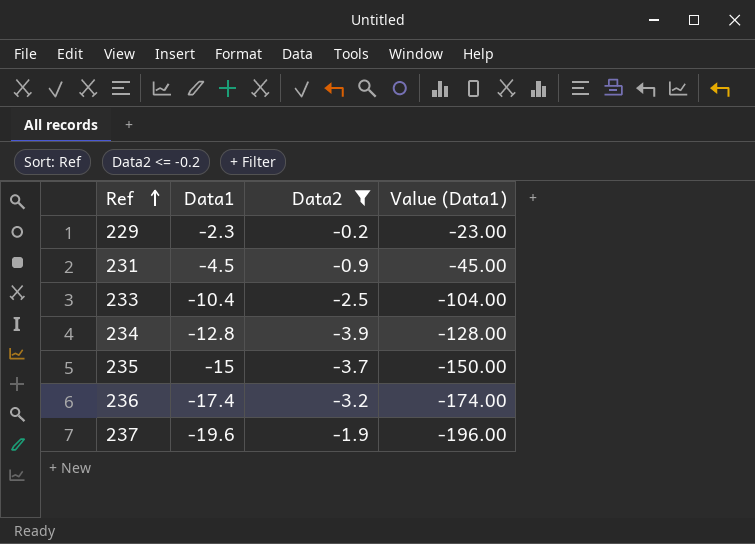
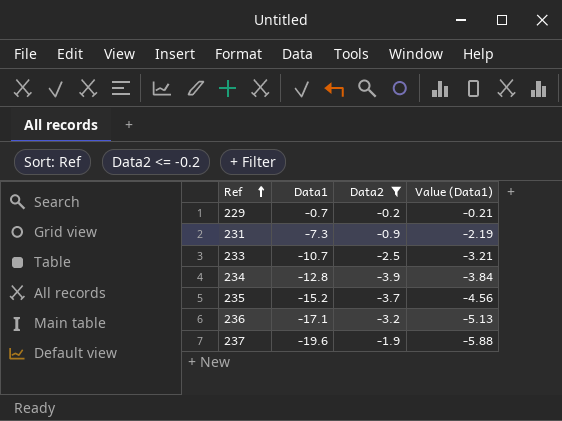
column Value (Data1) | formula: [Data1] * 10 -> [Data1] * 0.3
229 | Data1: -2.3 -> -0.7
231 | Data1: -4.5 -> -7.3
233 | Data1: -10.4 -> -10.7
235 | Data1: -15 -> -15.2
236 | Data1: -17.4 -> -17.1

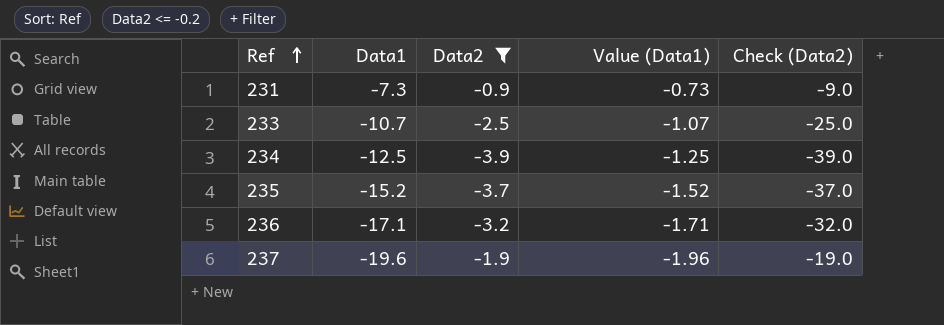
column Value (Data1) | formula: [Data1] * 0.3 -> [Data1] * 0.1
column Check (Data2) | formula: none -> [Data2] * 10
row 229: -0.7 | -0.2 | -0.21 -> none
234 | Data1: -12.8 -> -12.5

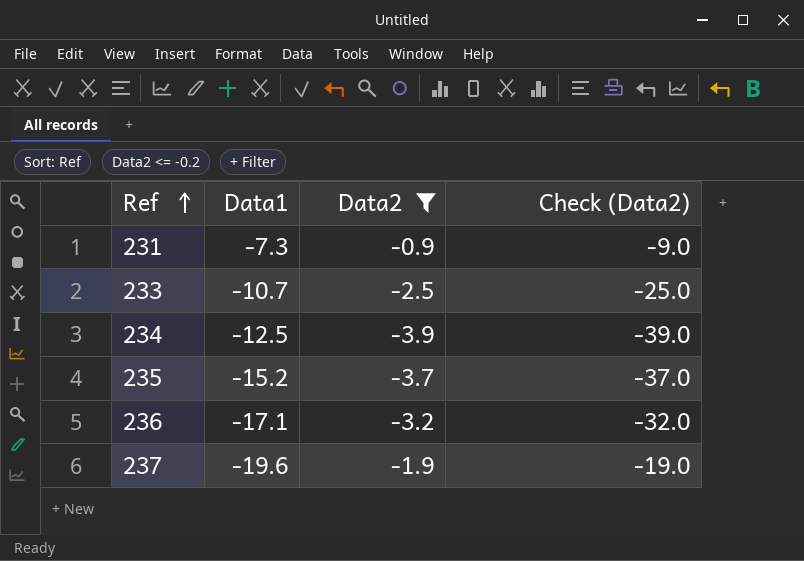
column Value (Data1) | formula: [Data1] * 0.1 -> none

